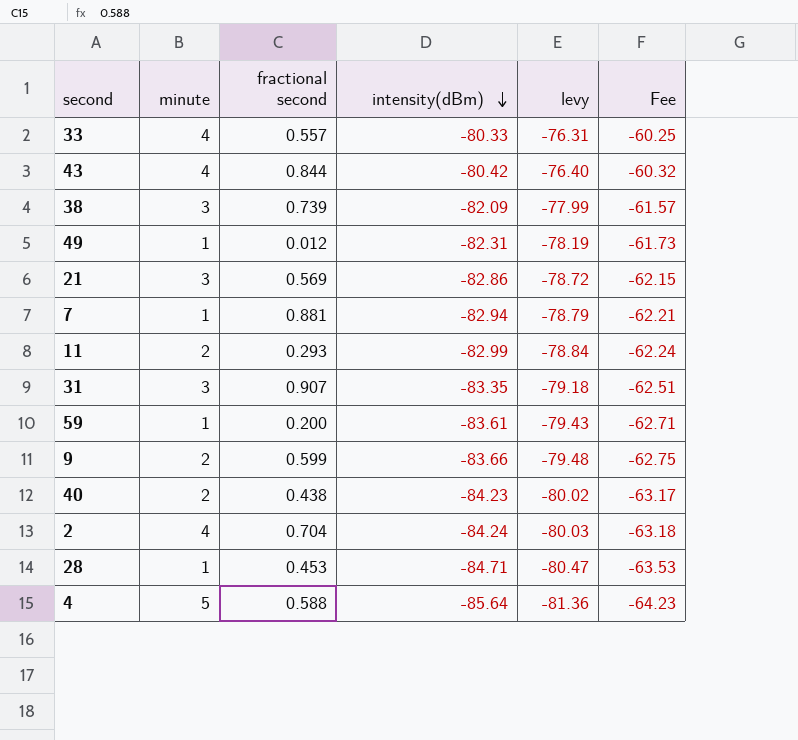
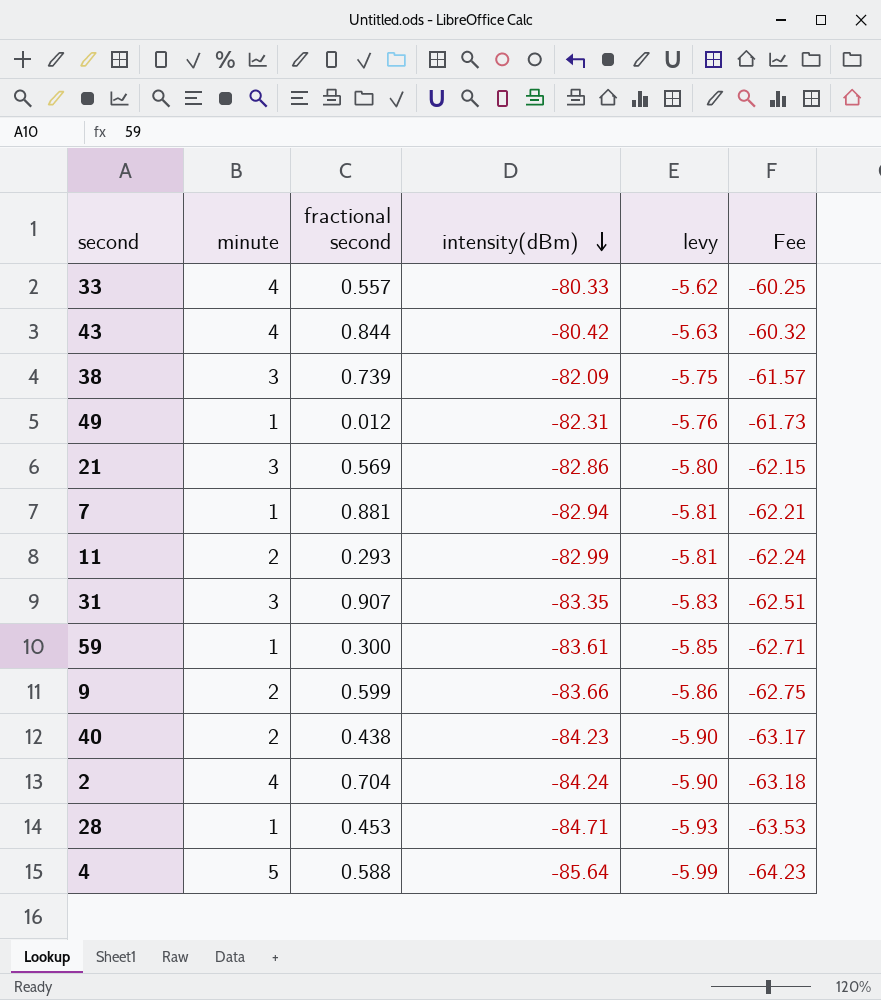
column levy | formula: [intensity(dBm)] * 0.95 -> [intensity(dBm)] * 0.07
59 | fractional second: 0.200 -> 0.300

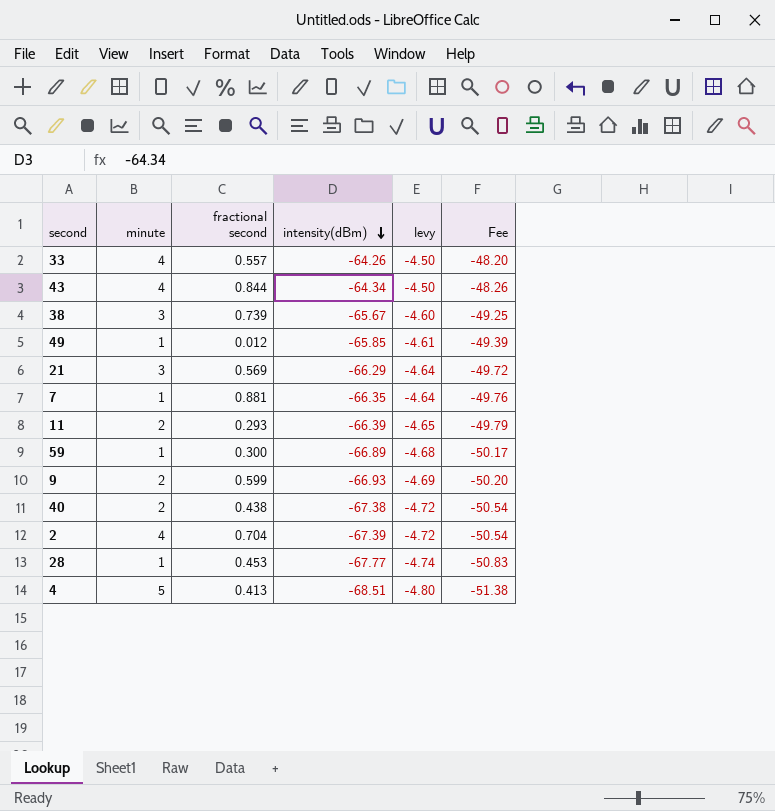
row 31: 3 | 0.907 | -83.35 | -5.83 | -62.51 -> none
33 | intensity(dBm): -80.33 -> -64.26
33 | levy: -5.62 -> -4.50
33 | Fee: -60.25 -> -48.20
43 | intensity(dBm): -80.42 -> -64.34
43 | levy: -5.63 -> -4.50
43 | Fee: -60.32 -> -48.26
38 | intensity(dBm): -82.09 -> -65.67
38 | levy: -5.75 -> -4.60
38 | Fee: -61.57 -> -49.25
49 | intensity(dBm): -82.31 -> -65.85
49 | levy: -5.76 -> -4.61
49 | Fee: -61.73 -> -49.39
21 | intensity(dBm): -82.86 -> -66.29
21 | levy: -5.80 -> -4.64
21 | Fee: -62.15 -> -49.72
7 | intensity(dBm): -82.94 -> -66.35
7 | levy: -5.81 -> -4.64
7 | Fee: -62.21 -> -49.76
11 | intensity(dBm): -82.99 -> -66.39
11 | levy: -5.81 -> -4.65
11 | Fee: -62.24 -> -49.79
59 | intensity(dBm): -83.61 -> -66.89
59 | levy: -5.85 -> -4.68
59 | Fee: -62.71 -> -50.17
9 | intensity(dBm): -83.66 -> -66.93
9 | levy: -5.86 -> -4.69
9 | Fee: -62.75 -> -50.20
40 | intensity(dBm): -84.23 -> -67.38
40 | levy: -5.90 -> -4.72
40 | Fee: -63.17 -> -50.54
2 | intensity(dBm): -84.24 -> -67.39
2 | levy: -5.90 -> -4.72
2 | Fee: -63.18 -> -50.54
28 | intensity(dBm): -84.71 -> -67.77
28 | levy: -5.93 -> -4.74
28 | Fee: -63.53 -> -50.83
4 | fractional second: 0.588 -> 0.413
4 | intensity(dBm): -85.64 -> -68.51
4 | levy: -5.99 -> -4.80
4 | Fee: -64.23 -> -51.38

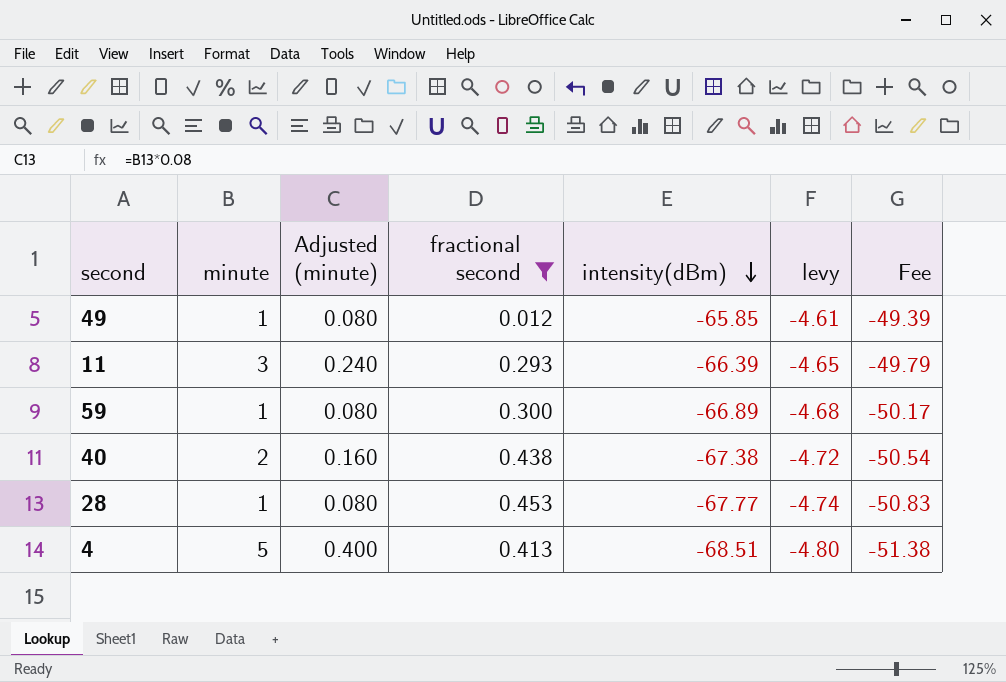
filter: none -> fractional second <= 0.453
column Adjusted (minute) | formula: none -> [minute] * 0.08
11 | minute: 2 -> 3

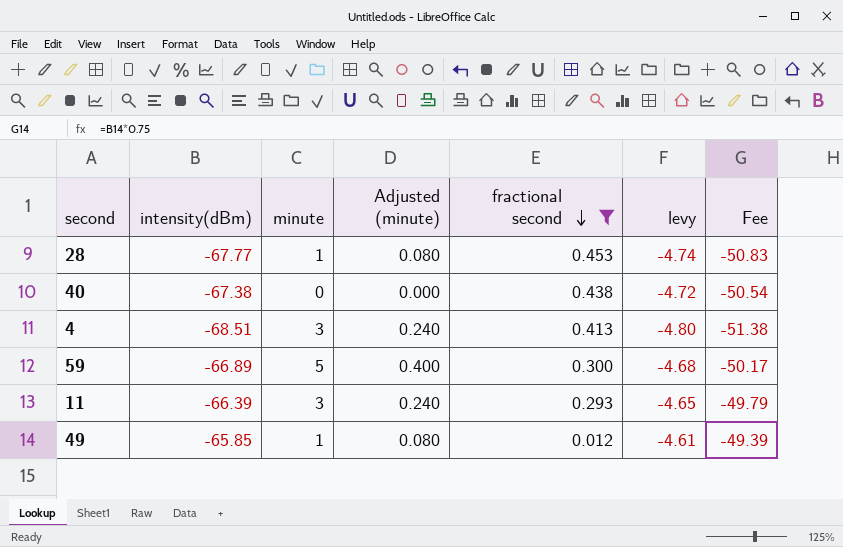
row order: intensity(dBm) descending -> fractional second descending
column intensity(dBm) | position: 5 -> 2
40 | minute: 2 -> 0
40 | Adjusted (minute): 0.160 -> 0.000
4 | minute: 5 -> 3
4 | Adjusted (minute): 0.400 -> 0.240
59 | minute: 1 -> 5
59 | Adjusted (minute): 0.080 -> 0.400

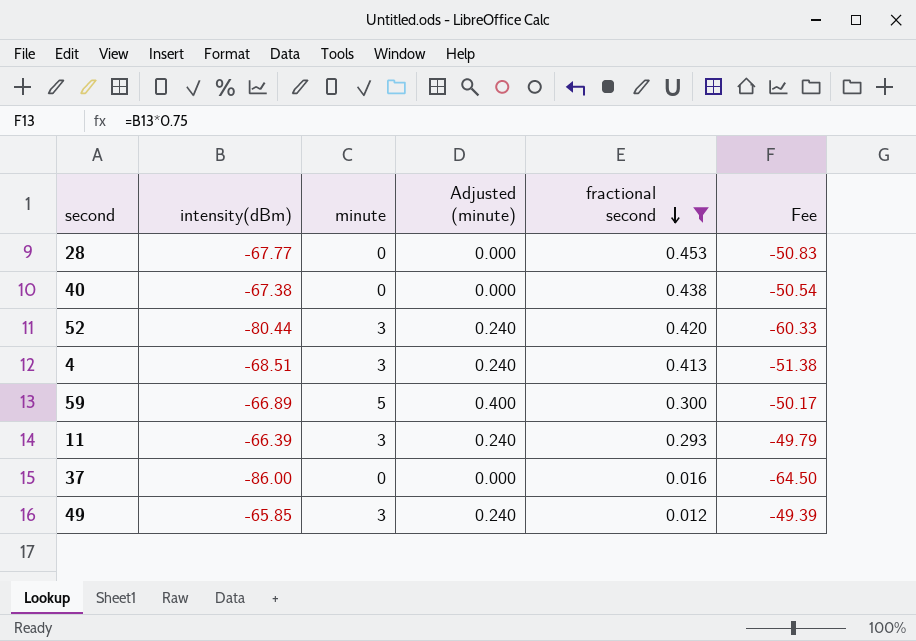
column levy | formula: [intensity(dBm)] * 0.07 -> none
28 | minute: 1 -> 0
28 | Adjusted (minute): 0.080 -> 0.000
row 52: none -> -80.44 | 3 | 0.240 | 0.420 | -60.33
row 37: none -> -86.00 | 0 | 0.000 | 0.016 | -64.50
49 | minute: 1 -> 3
49 | Adjusted (minute): 0.080 -> 0.240

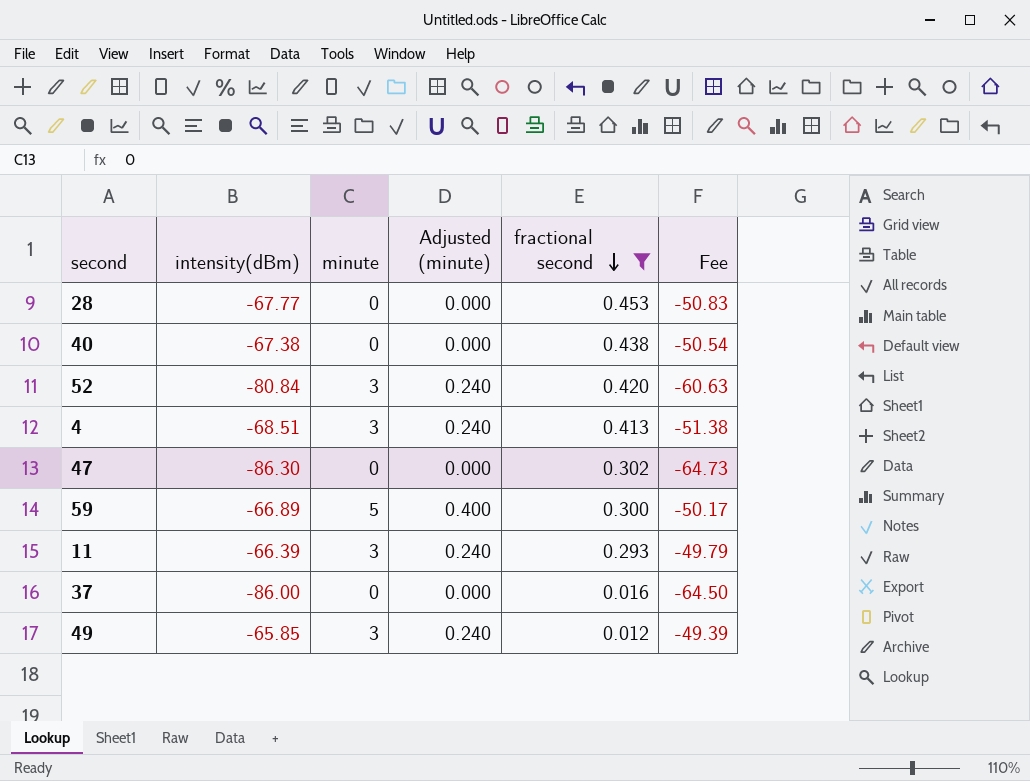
52 | intensity(dBm): -80.44 -> -80.84
52 | Fee: -60.33 -> -60.63
row 47: none -> -86.30 | 0 | 0.000 | 0.302 | -64.73

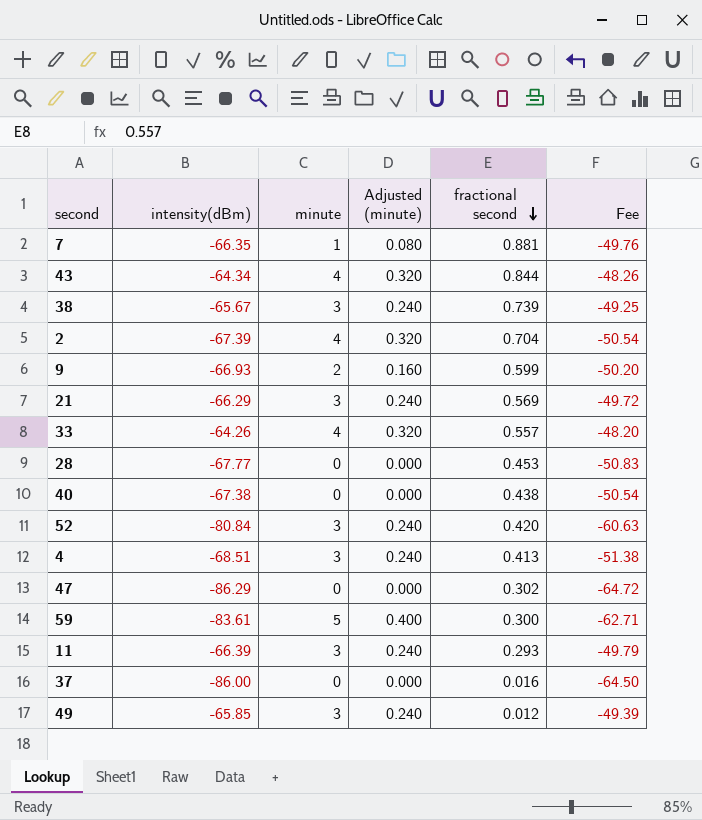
filter: fractional second <= 0.453 -> none
47 | intensity(dBm): -86.30 -> -86.29
47 | Fee: -64.73 -> -64.72
59 | intensity(dBm): -66.89 -> -83.61
59 | Fee: -50.17 -> -62.71

